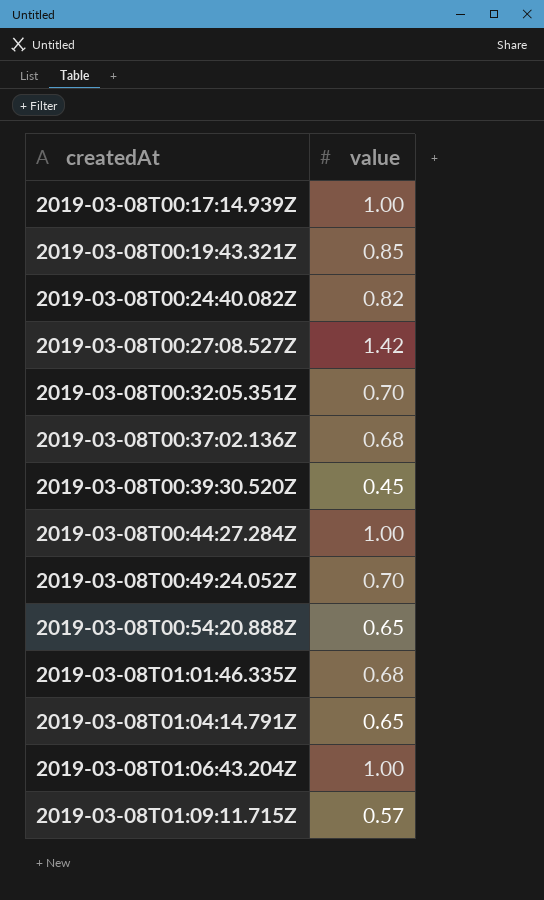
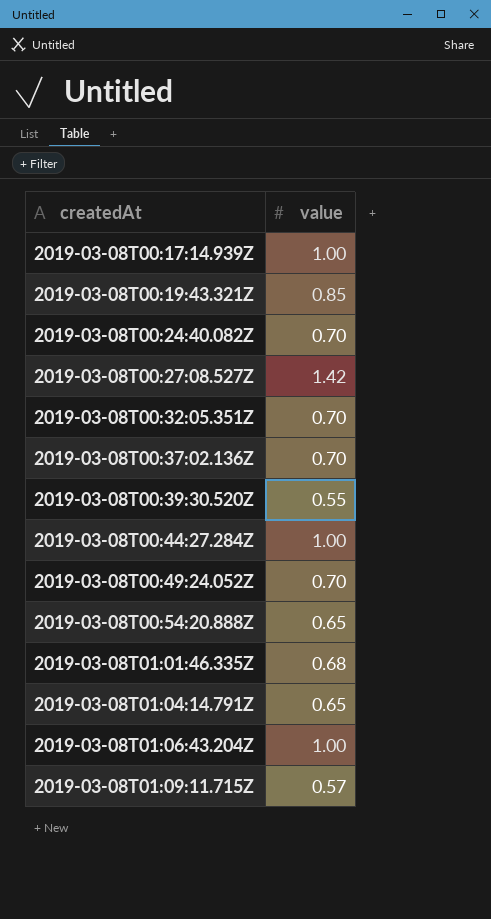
2019-03-08T00:24:40.082Z | value: 0.82 -> 0.70
2019-03-08T00:37:02.136Z | value: 0.68 -> 0.70
2019-03-08T00:39:30.520Z | value: 0.45 -> 0.55

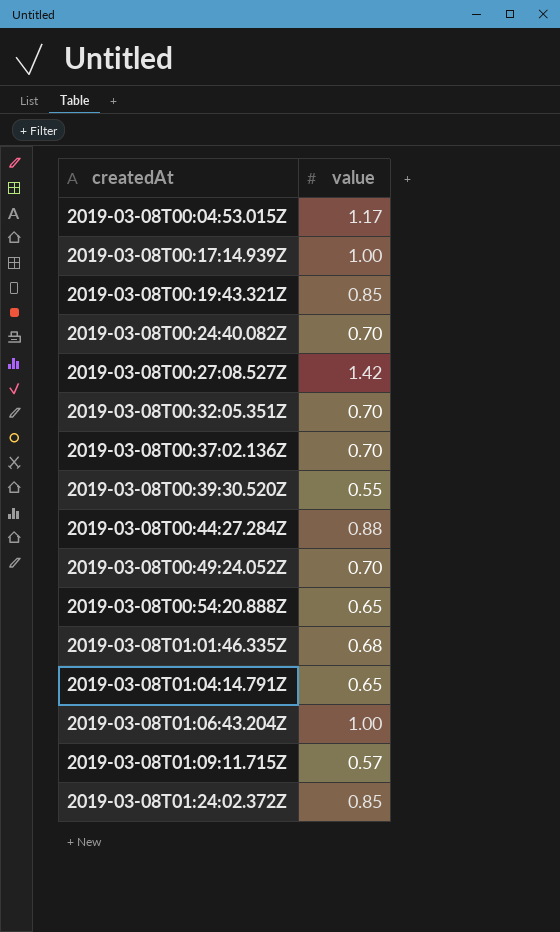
row 2019-03-08T00:04:53.015Z: none -> 1.17
2019-03-08T00:44:27.284Z | value: 1.00 -> 0.88
row 2019-03-08T01:24:02.372Z: none -> 0.85

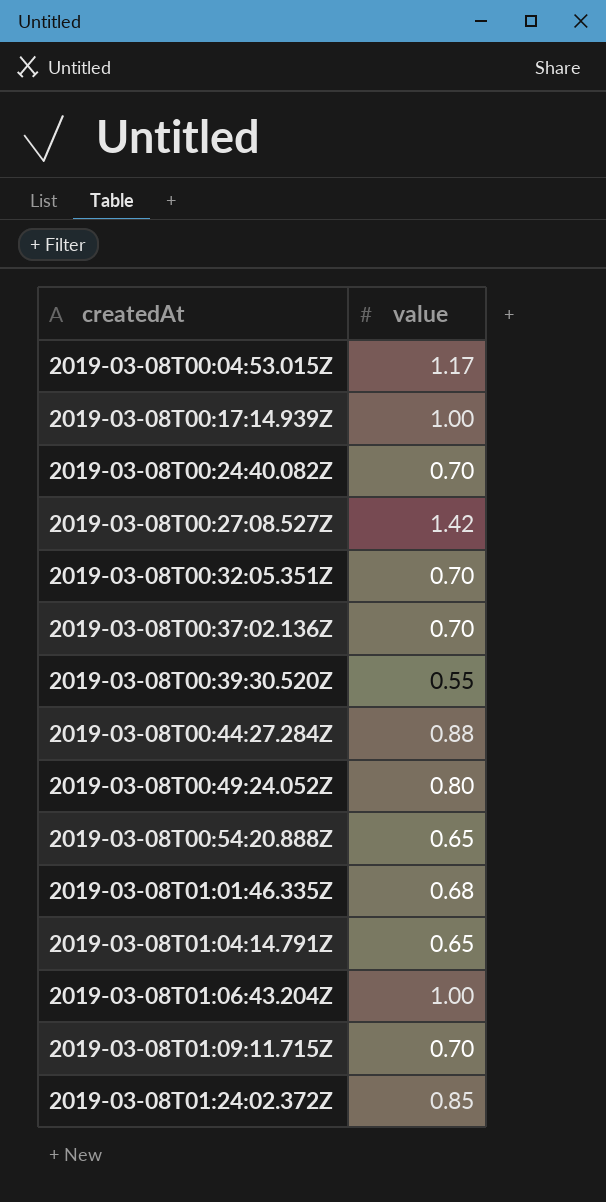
row 2019-03-08T00:19:43.321Z: 0.85 -> none
2019-03-08T00:49:24.052Z | value: 0.70 -> 0.80
2019-03-08T01:09:11.715Z | value: 0.57 -> 0.70

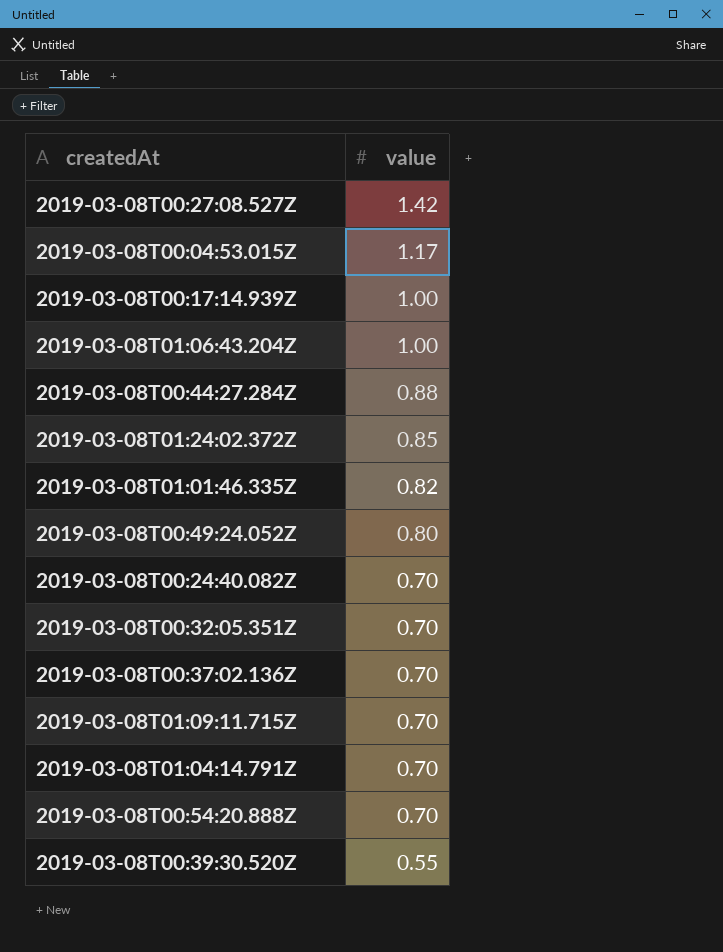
row order: createdAt ascending -> value descending
2019-03-08T01:01:46.335Z | value: 0.68 -> 0.82
2019-03-08T01:04:14.791Z | value: 0.65 -> 0.70
2019-03-08T00:54:20.888Z | value: 0.65 -> 0.70

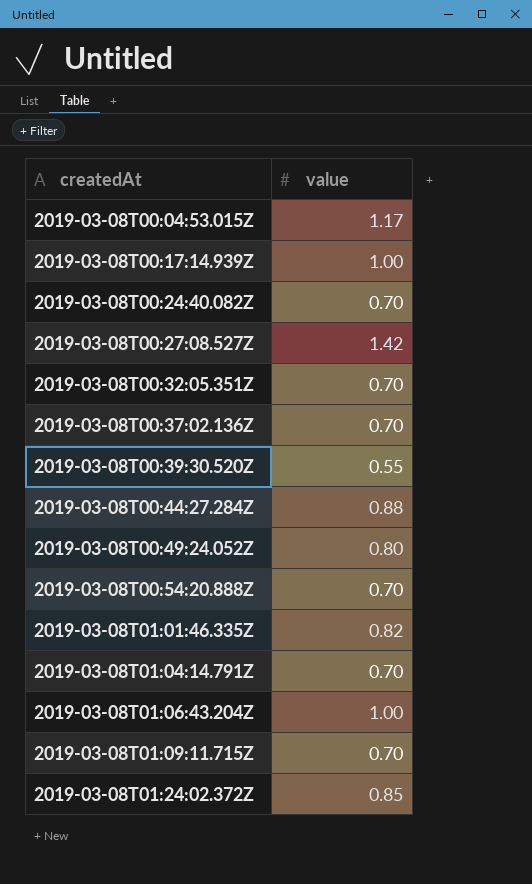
row order: value descending -> createdAt ascending

